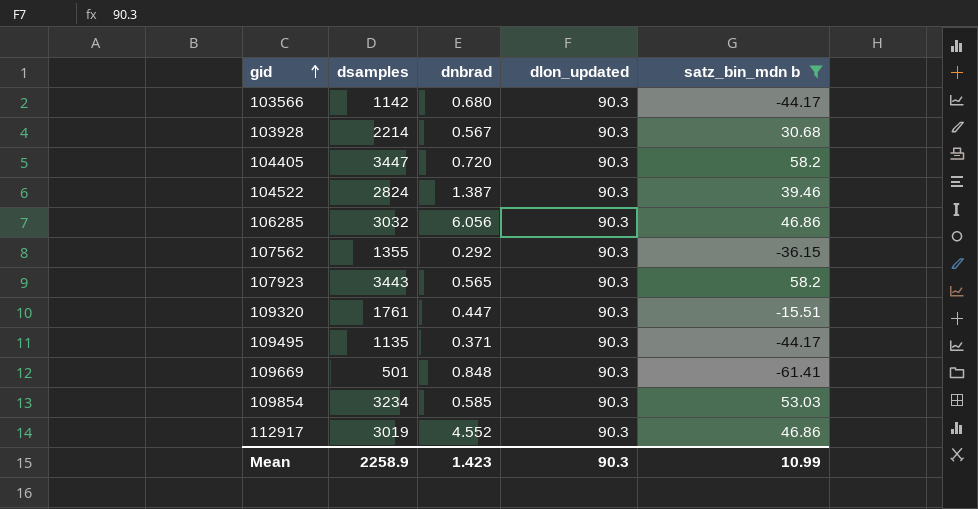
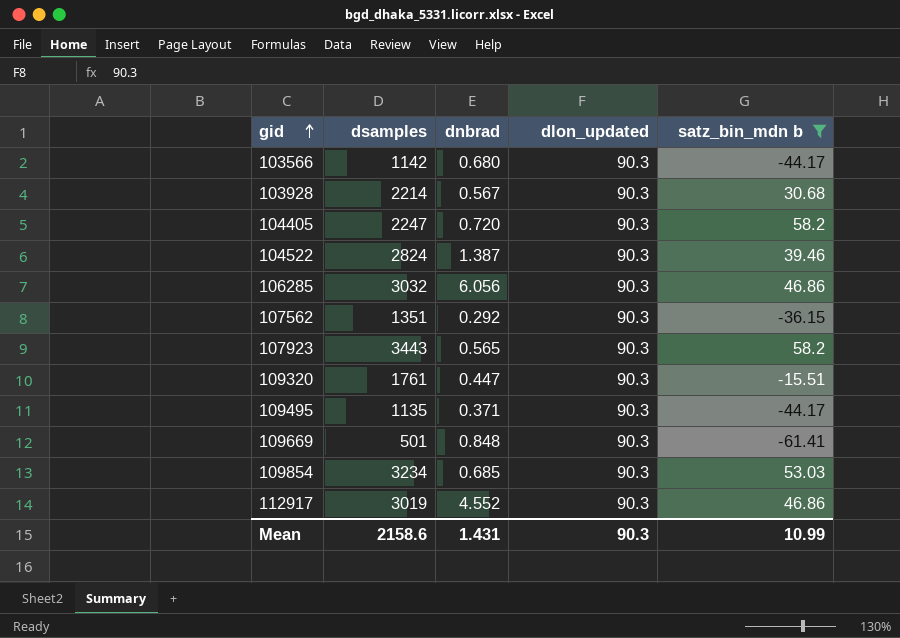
104405 | dsamples: 3447 -> 2247
107562 | dsamples: 1355 -> 1351
109854 | dnbrad: 0.585 -> 0.685
Mean | dsamples: 2258.9 -> 2158.6
Mean | dnbrad: 1.423 -> 1.431

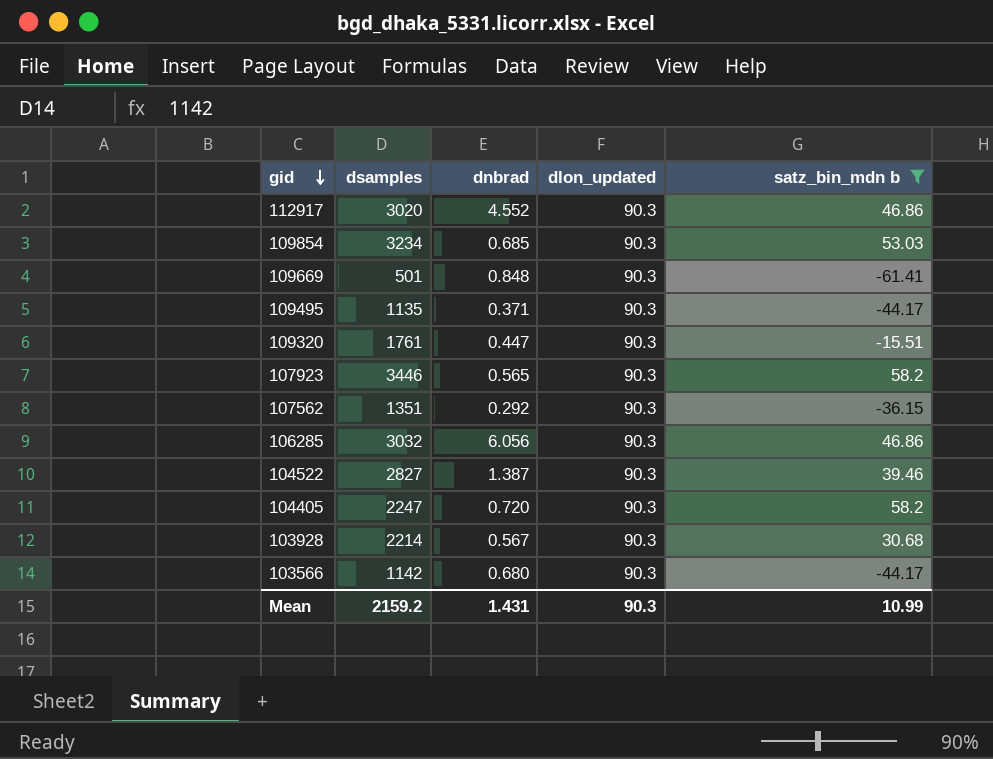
row order: gid ascending -> gid descending
112917 | dsamples: 3019 -> 3020
107923 | dsamples: 3443 -> 3446
104522 | dsamples: 2824 -> 2827
Mean | dsamples: 2158.6 -> 2159.2

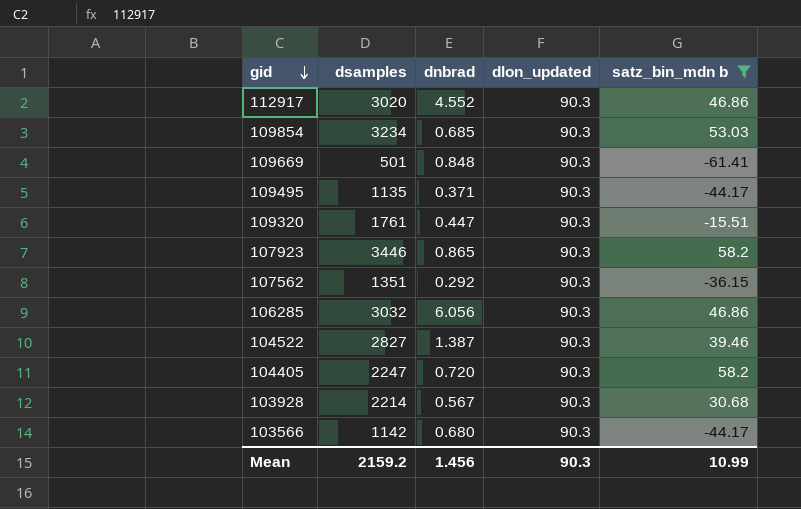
107923 | dnbrad: 0.565 -> 0.865
Mean | dnbrad: 1.431 -> 1.456

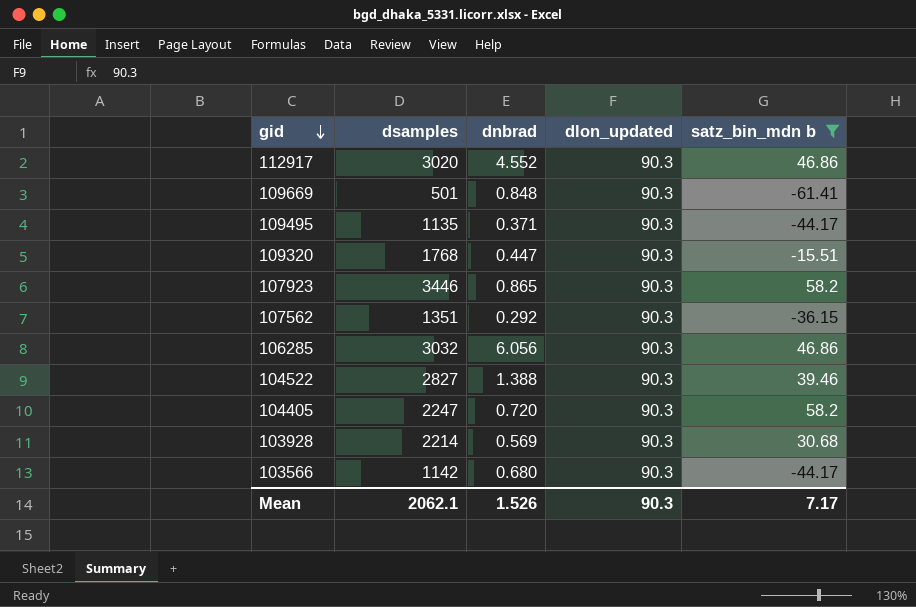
row 109854: 3234 | 0.685 | 90.3 | 53.03 -> none
109320 | dsamples: 1761 -> 1768
104522 | dnbrad: 1.387 -> 1.388
103928 | dnbrad: 0.567 -> 0.569
Mean | dsamples: 2159.2 -> 2062.1
Mean | dnbrad: 1.456 -> 1.526
Mean | satz_bin_mdn b: 10.99 -> 7.17

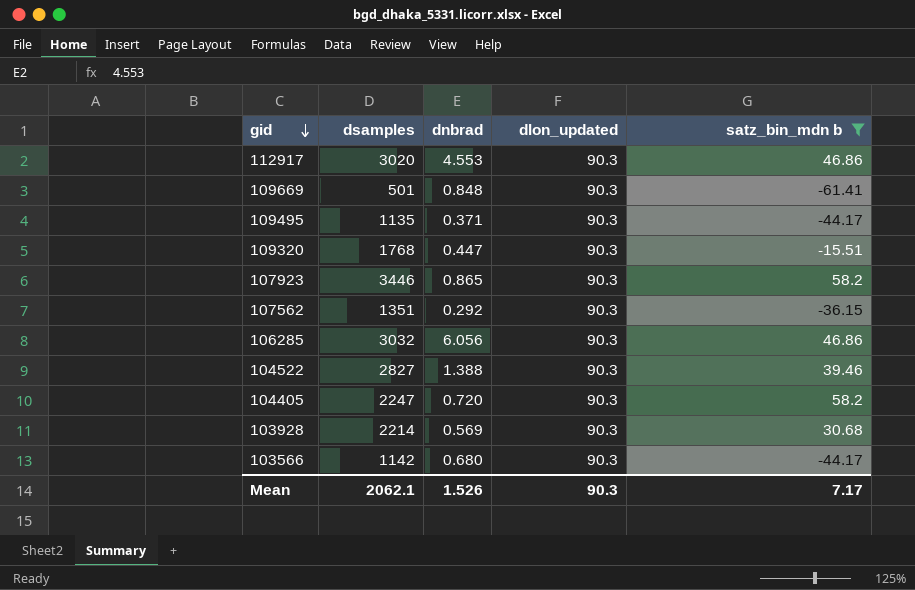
112917 | dnbrad: 4.552 -> 4.553

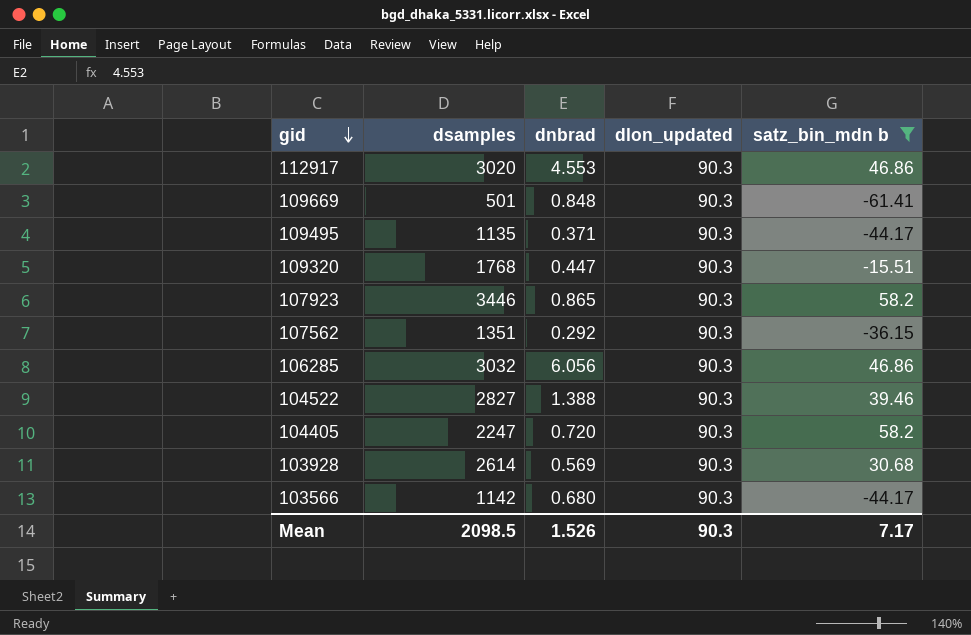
103928 | dsamples: 2214 -> 2614
Mean | dsamples: 2062.1 -> 2098.5

